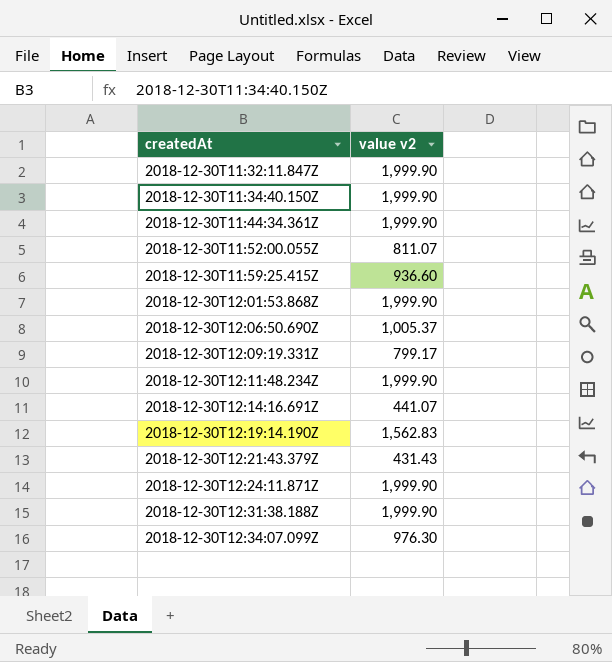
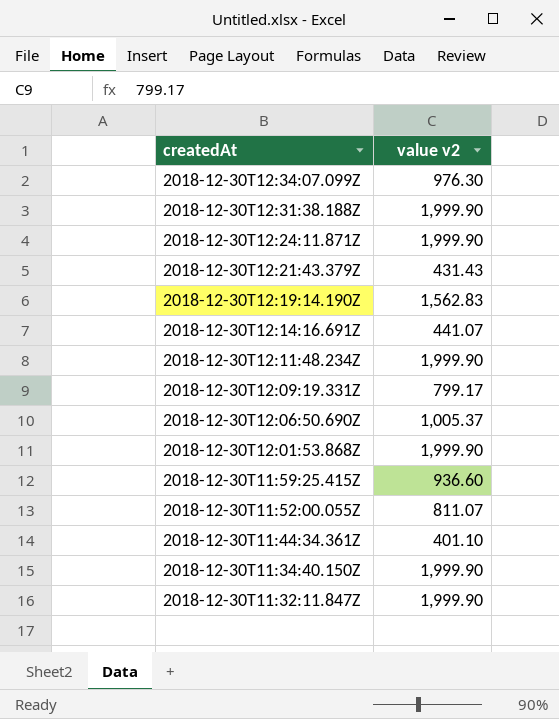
row order: createdAt ascending -> createdAt descending
2018-12-30T11:44:34.361Z | value v2: 1,999.90 -> 401.10

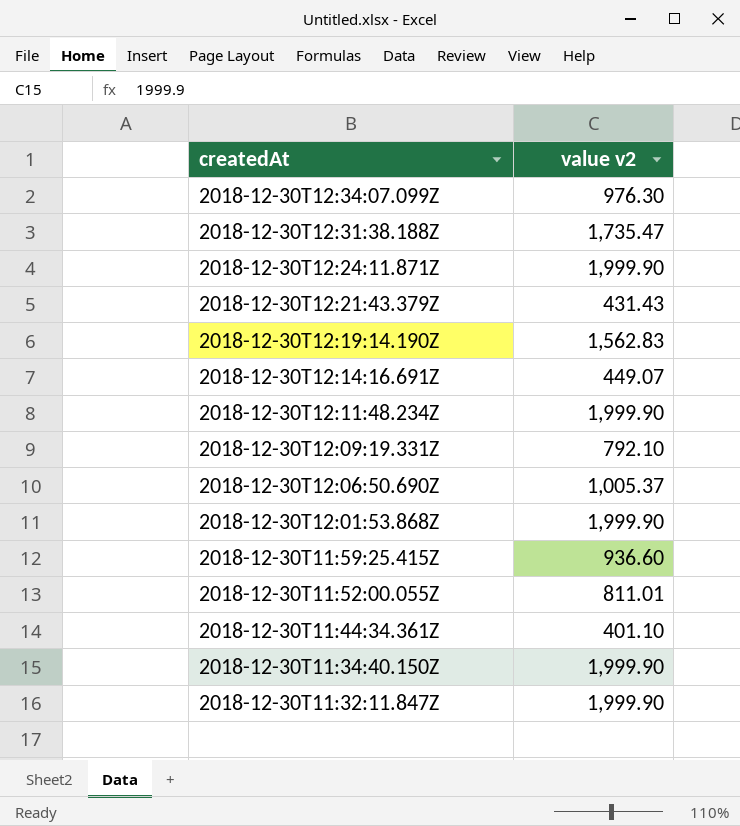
2018-12-30T12:31:38.188Z | value v2: 1,999.90 -> 1,735.47
2018-12-30T12:14:16.691Z | value v2: 441.07 -> 449.07
2018-12-30T12:09:19.331Z | value v2: 799.17 -> 792.10
2018-12-30T11:52:00.055Z | value v2: 811.07 -> 811.01

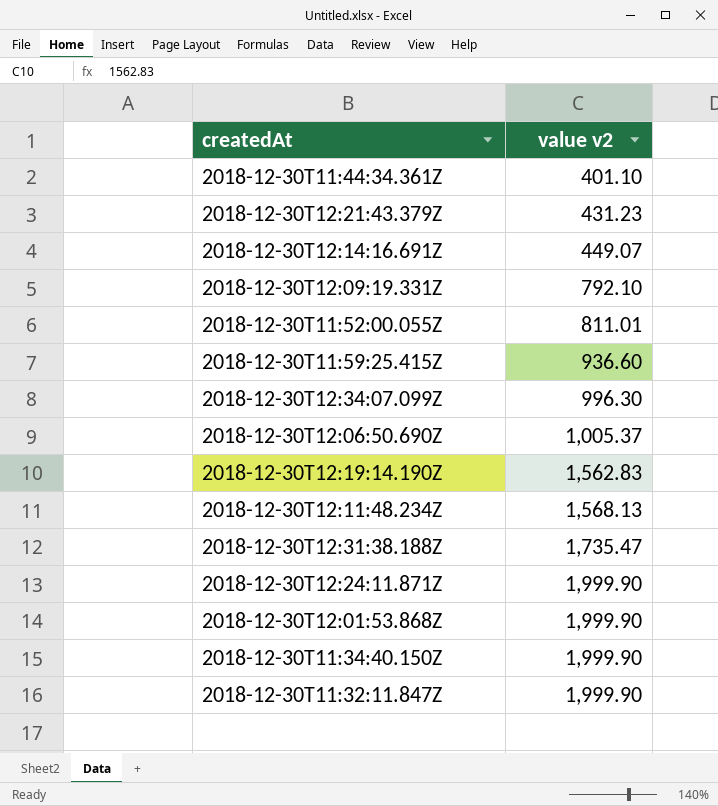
row order: createdAt descending -> value v2 ascending
2018-12-30T12:21:43.379Z | value v2: 431.43 -> 431.23
2018-12-30T12:34:07.099Z | value v2: 976.30 -> 996.30
2018-12-30T12:11:48.234Z | value v2: 1,999.90 -> 1,568.13

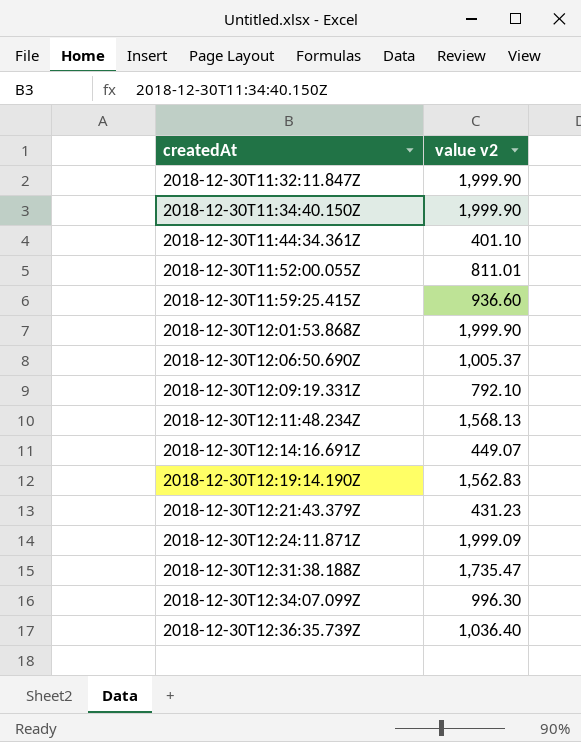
row order: value v2 ascending -> createdAt ascending
2018-12-30T12:24:11.871Z | value v2: 1,999.90 -> 1,999.09
row 2018-12-30T12:36:35.739Z: none -> 1,036.40

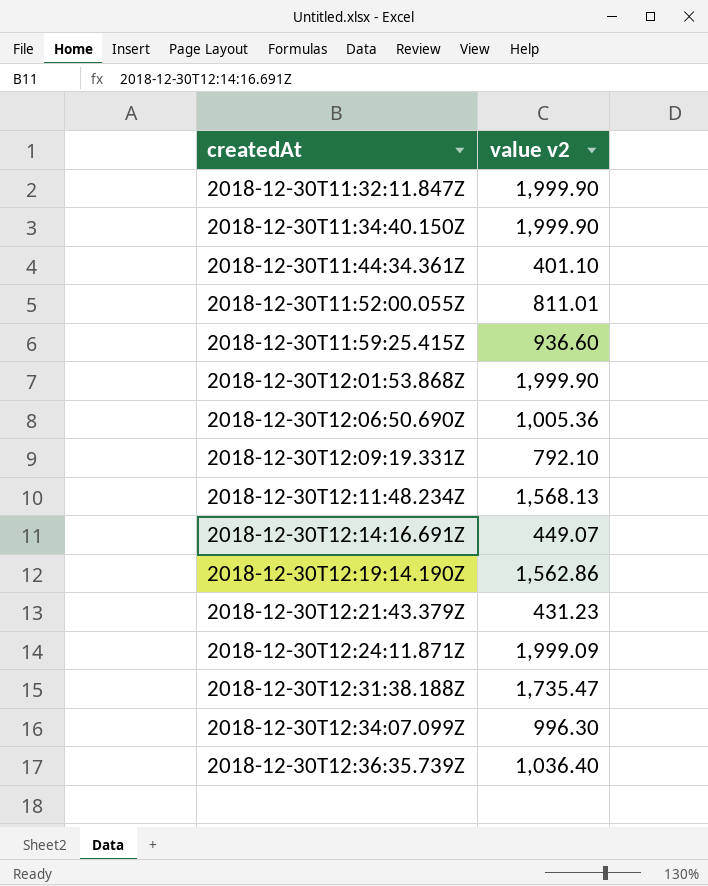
2018-12-30T12:06:50.690Z | value v2: 1,005.37 -> 1,005.36
2018-12-30T12:19:14.190Z | value v2: 1,562.83 -> 1,562.86

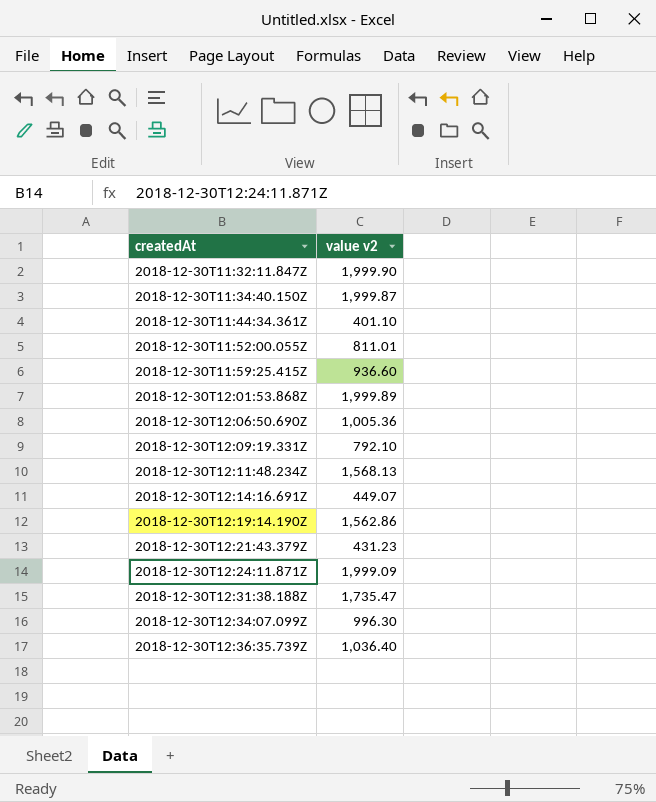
2018-12-30T11:34:40.150Z | value v2: 1,999.90 -> 1,999.87
2018-12-30T12:01:53.868Z | value v2: 1,999.90 -> 1,999.89

